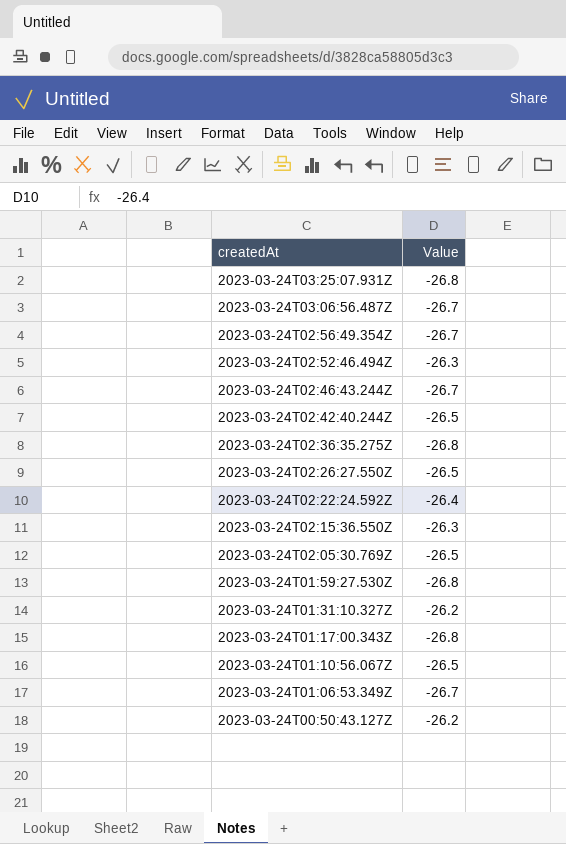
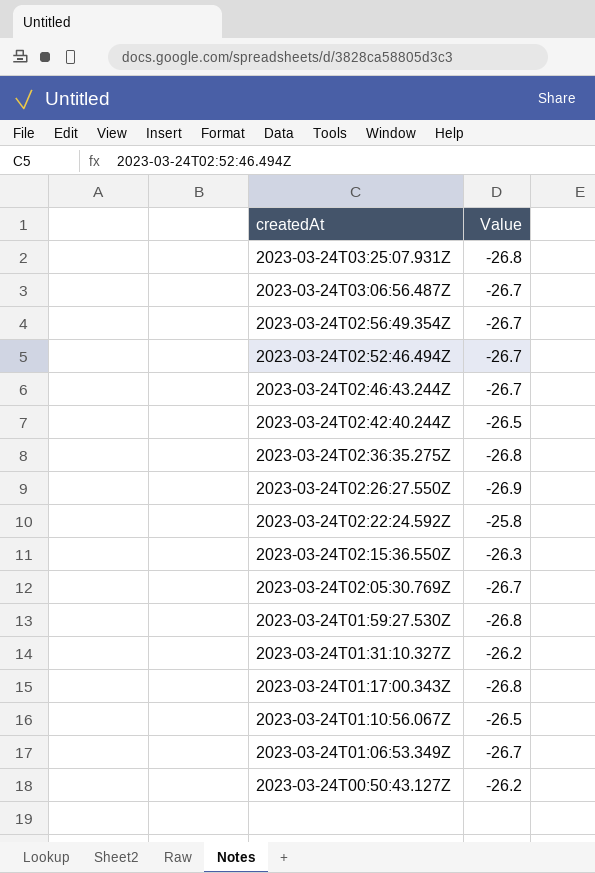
2023-03-24T02:52:46.494Z | Value: -26.3 -> -26.7
2023-03-24T02:26:27.550Z | Value: -26.5 -> -26.9
2023-03-24T02:22:24.592Z | Value: -26.4 -> -25.8
2023-03-24T02:05:30.769Z | Value: -26.5 -> -26.7

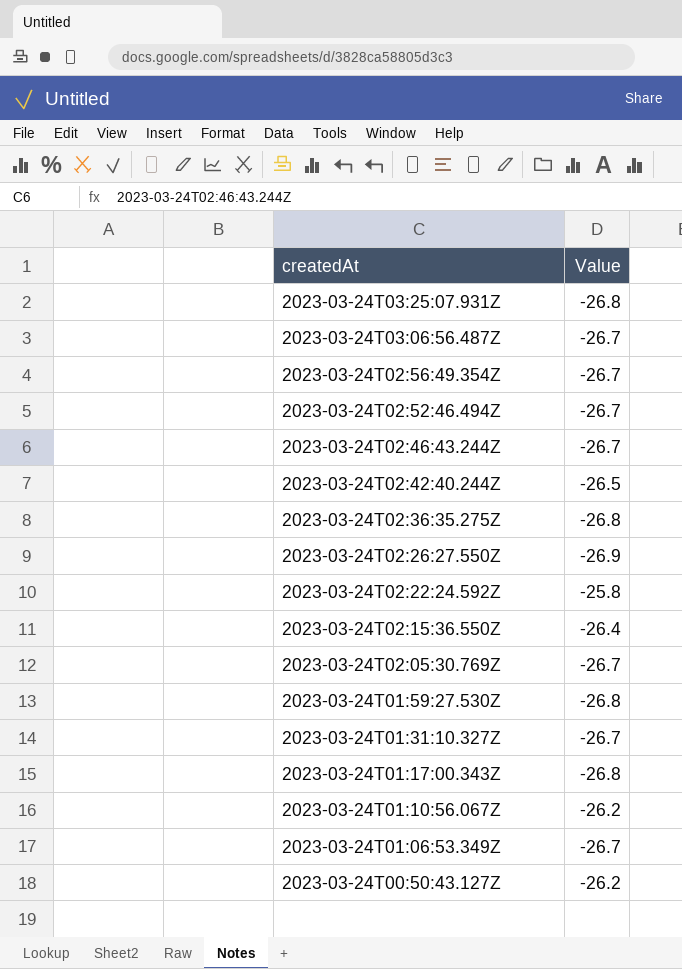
2023-03-24T02:15:36.550Z | Value: -26.3 -> -26.4
2023-03-24T01:31:10.327Z | Value: -26.2 -> -26.7
2023-03-24T01:10:56.067Z | Value: -26.5 -> -26.2

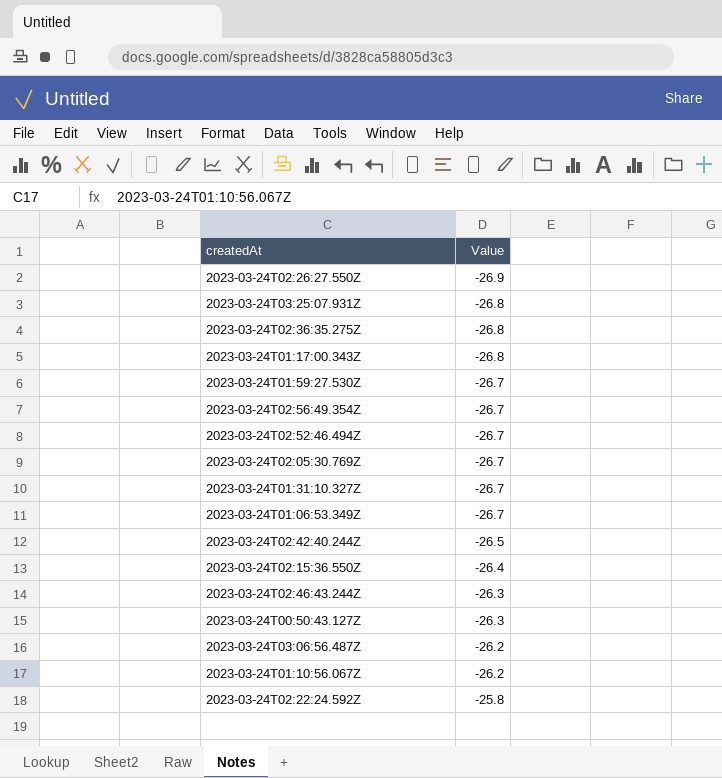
row order: createdAt descending -> Value ascending
2023-03-24T01:59:27.530Z | Value: -26.8 -> -26.7
2023-03-24T02:46:43.244Z | Value: -26.7 -> -26.3
2023-03-24T00:50:43.127Z | Value: -26.2 -> -26.3
2023-03-24T03:06:56.487Z | Value: -26.7 -> -26.2

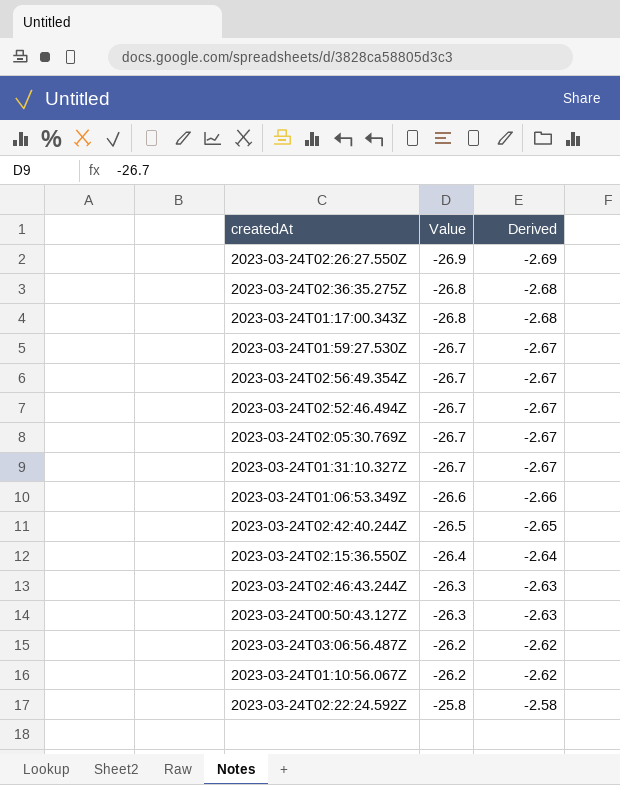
column Derived | formula: none -> [Value] * 0.1
row 2023-03-24T03:25:07.931Z: -26.8 -> none
2023-03-24T01:06:53.349Z | Value: -26.7 -> -26.6

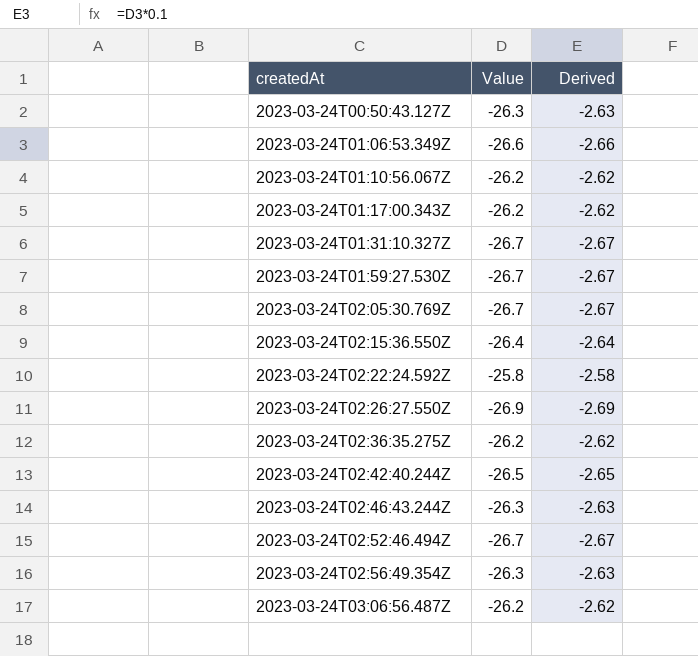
row order: Value ascending -> createdAt ascending
2023-03-24T01:17:00.343Z | Value: -26.8 -> -26.2
2023-03-24T01:17:00.343Z | Derived: -2.68 -> -2.62
2023-03-24T02:36:35.275Z | Value: -26.8 -> -26.2
2023-03-24T02:36:35.275Z | Derived: -2.68 -> -2.62
2023-03-24T02:56:49.354Z | Value: -26.7 -> -26.3
2023-03-24T02:56:49.354Z | Derived: -2.67 -> -2.63

